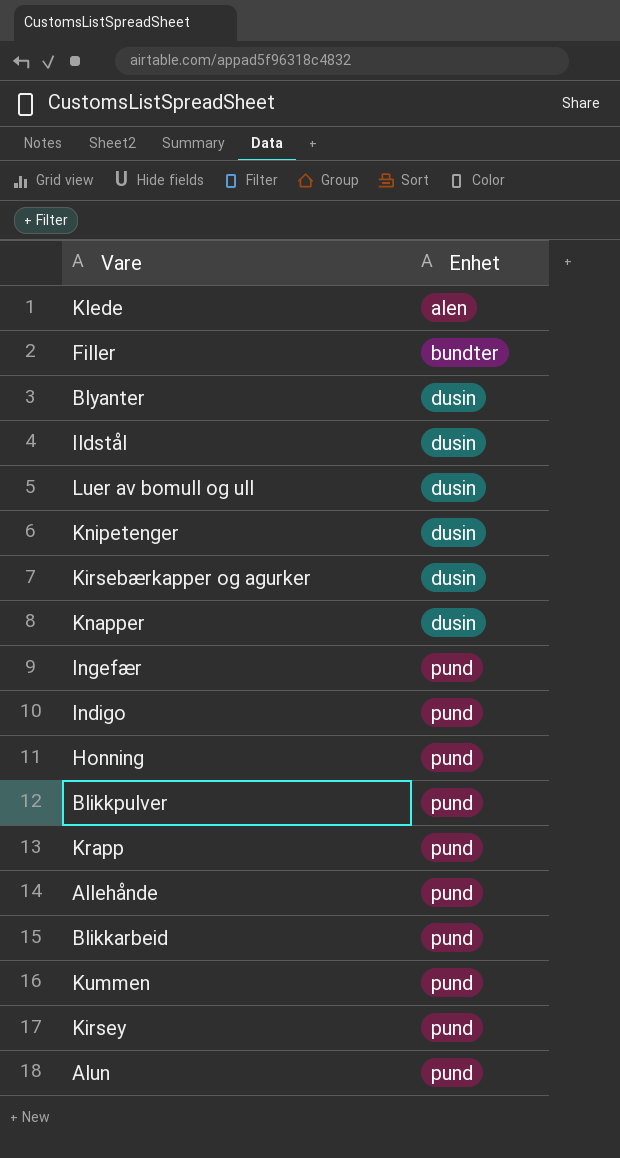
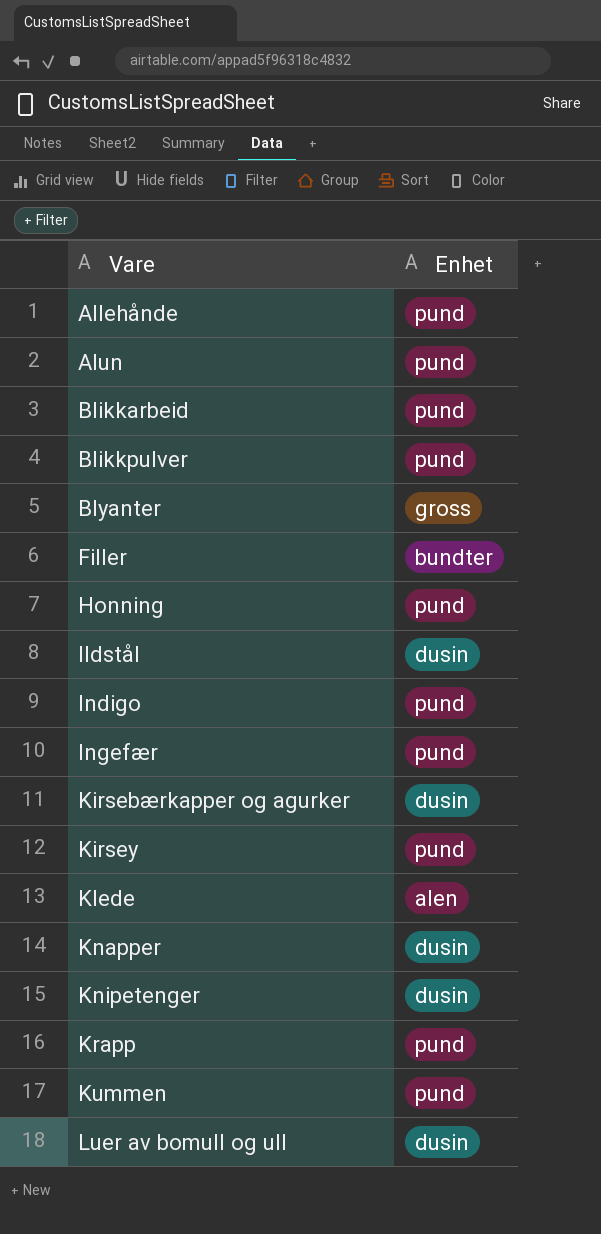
row order: Enhet ascending -> Vare ascending
Blyanter | Enhet: dusin -> gross

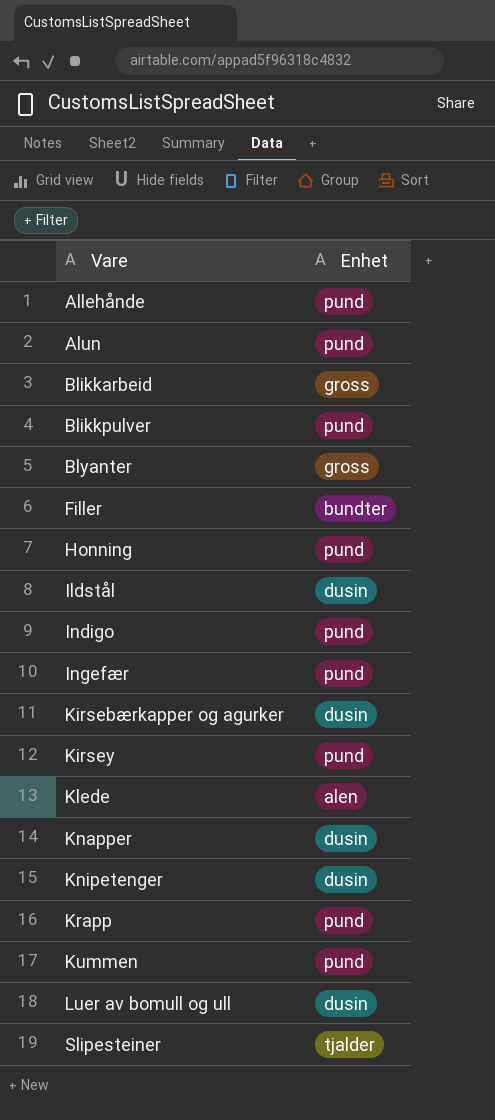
Blikkarbeid | Enhet: pund -> gross
row Slipesteiner: none -> tjalder

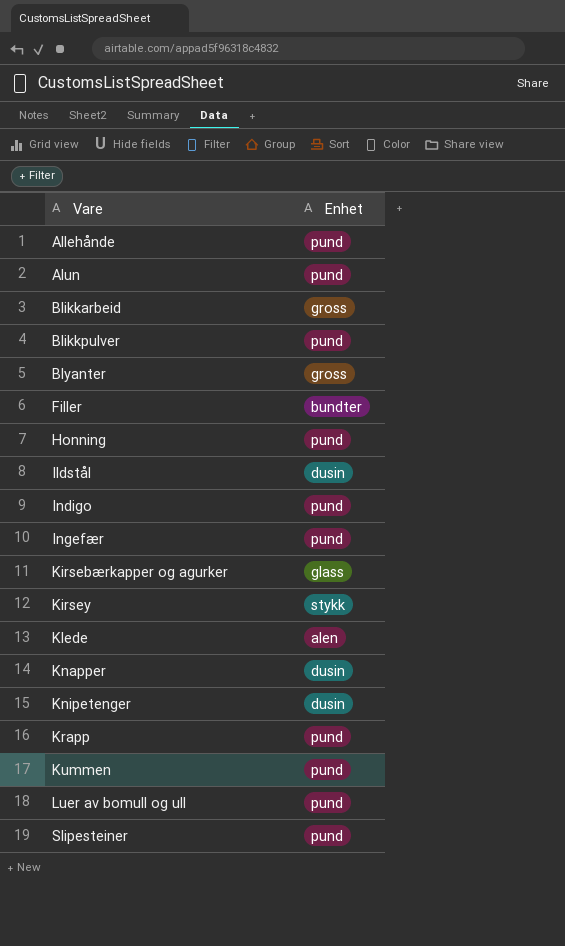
Kirsebærkapper og agurker | Enhet: dusin -> glass
Kirsey | Enhet: pund -> stykk
Luer av bomull og ull | Enhet: dusin -> pund
Slipesteiner | Enhet: tjalder -> pund

